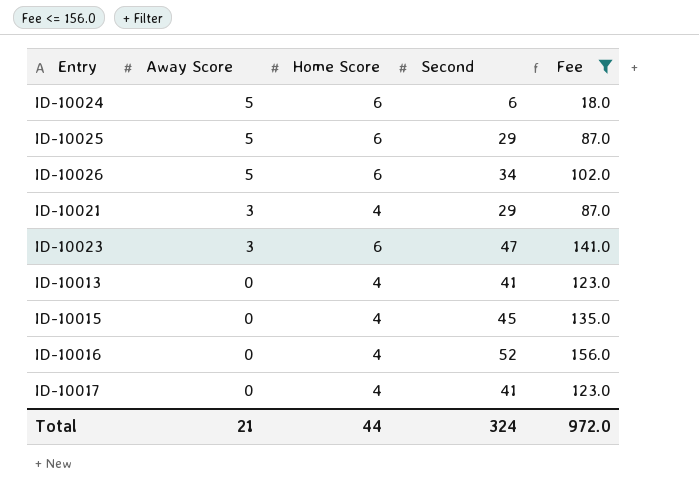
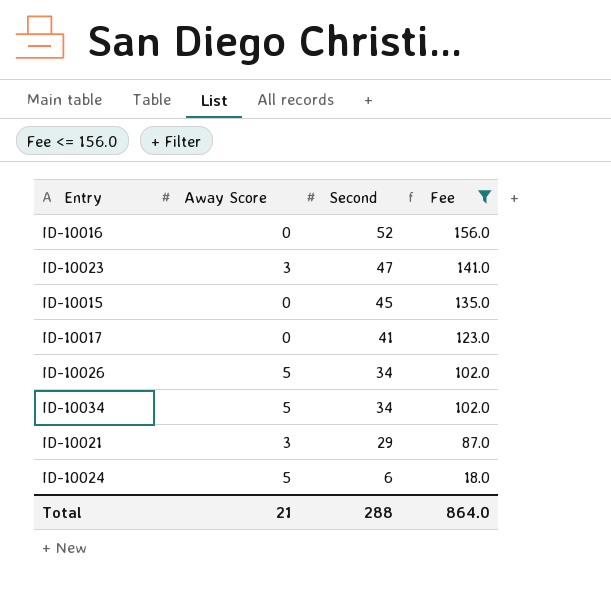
row order: Away Score descending -> Second descending
column Home Score | position: 3 -> none
row ID-10025: 5 | 6 | 29 | 87.0 -> none
row ID-10013: 0 | 4 | 41 | 123.0 -> none
row ID-10034: none -> 5 | 34 | 102.0
Total | Second: 324 -> 288
Total | Fee: 972.0 -> 864.0

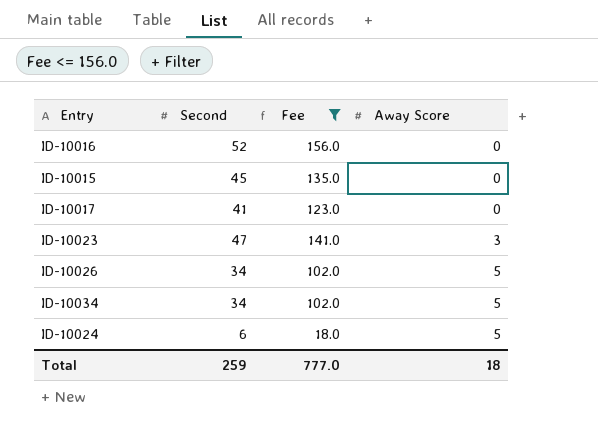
row order: Second descending -> Away Score ascending
column Away Score | position: 2 -> 4
row ID-10021: 3 | 29 | 87.0 -> none
Total | Second: 288 -> 259
Total | Fee: 864.0 -> 777.0
Total | Away Score: 21 -> 18

